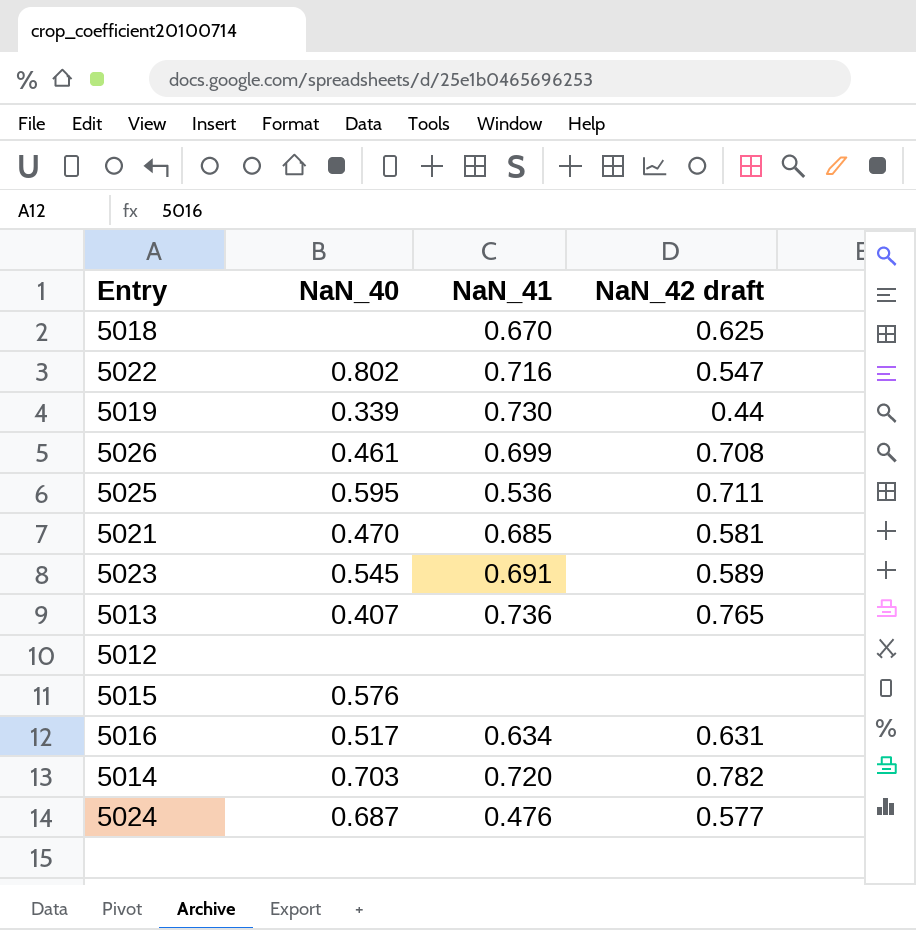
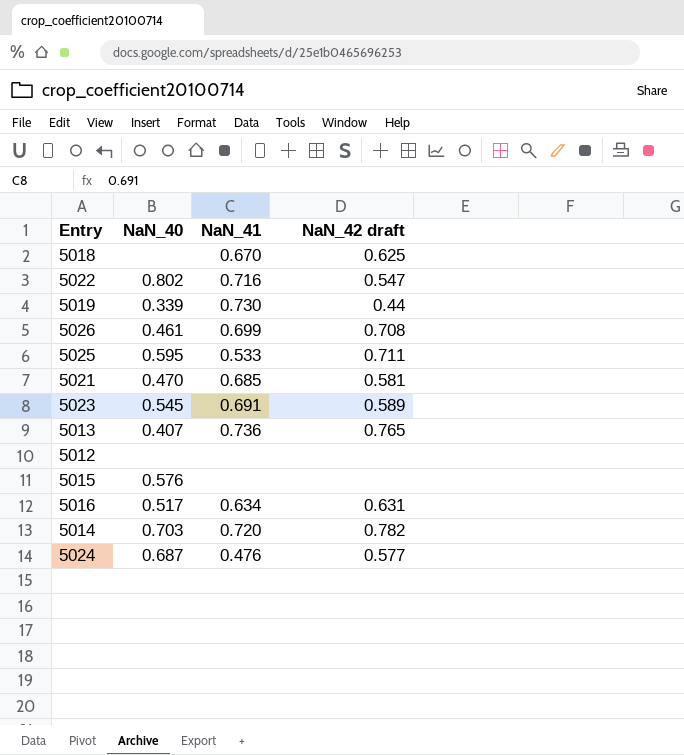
5025 | NaN_41: 0.536 -> 0.533

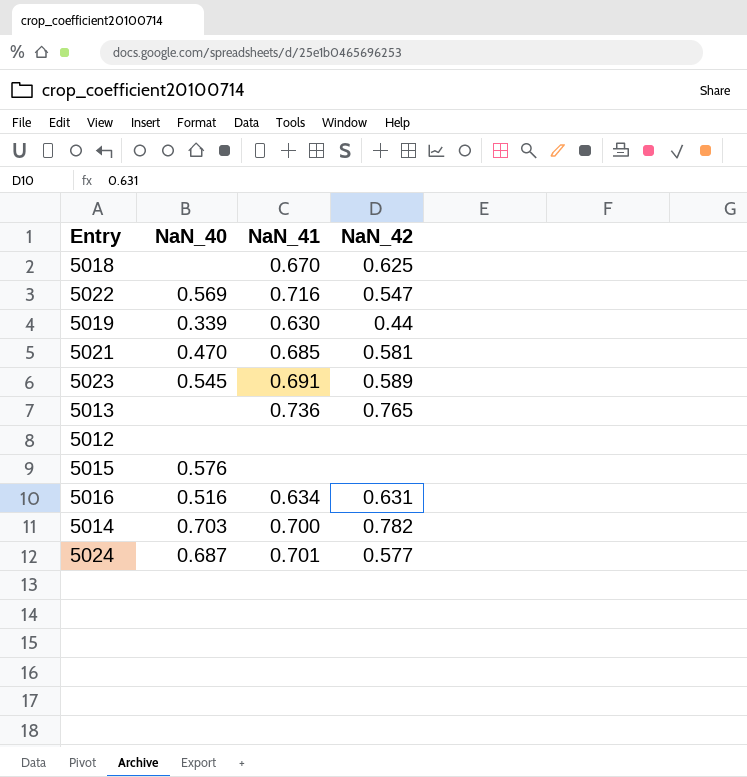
column name: NaN_42 draft -> NaN_42
row 5026: 0.461 | 0.699 | 0.708 -> none
row 5025: 0.595 | 0.533 | 0.711 -> none
5022 | NaN_40: 0.802 -> 0.569
5019 | NaN_41: 0.730 -> 0.630
5013 | NaN_40: 0.407 -> none
5016 | NaN_40: 0.517 -> 0.516
5014 | NaN_41: 0.720 -> 0.700
5024 | NaN_41: 0.476 -> 0.701

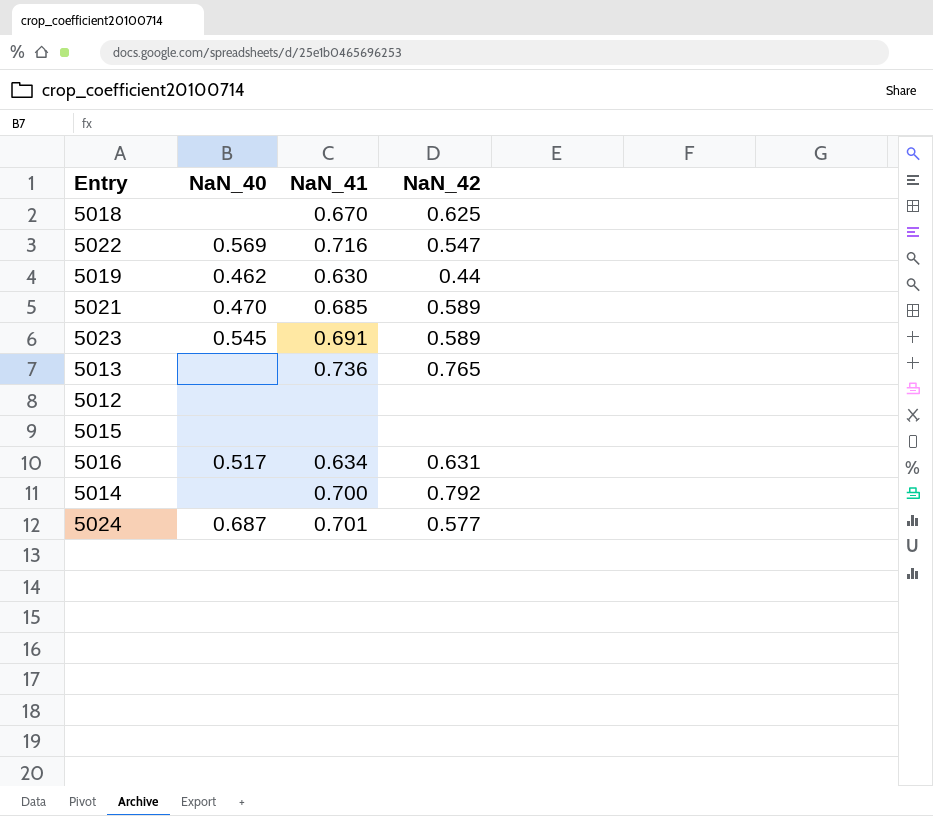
5019 | NaN_40: 0.339 -> 0.462
5021 | NaN_42: 0.581 -> 0.589
5015 | NaN_40: 0.576 -> none
5016 | NaN_40: 0.516 -> 0.517
5014 | NaN_40: 0.703 -> none
5014 | NaN_42: 0.782 -> 0.792

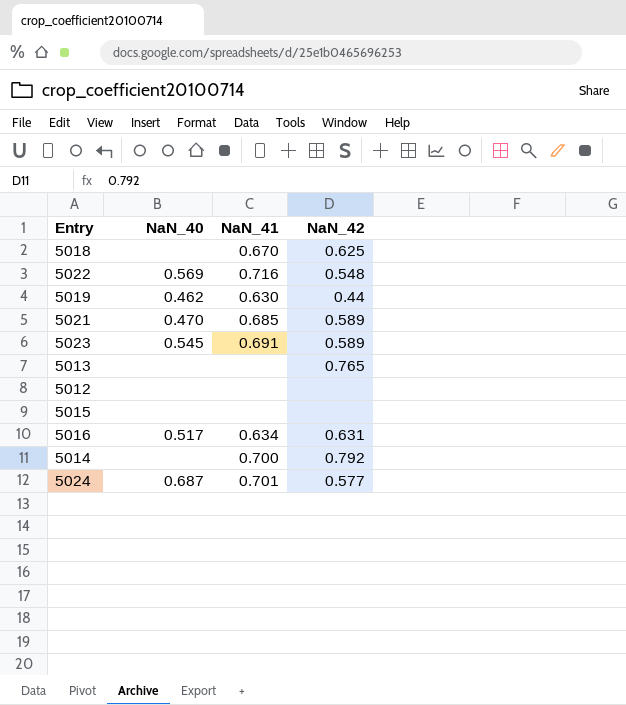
5022 | NaN_42: 0.547 -> 0.548
5013 | NaN_41: 0.736 -> none

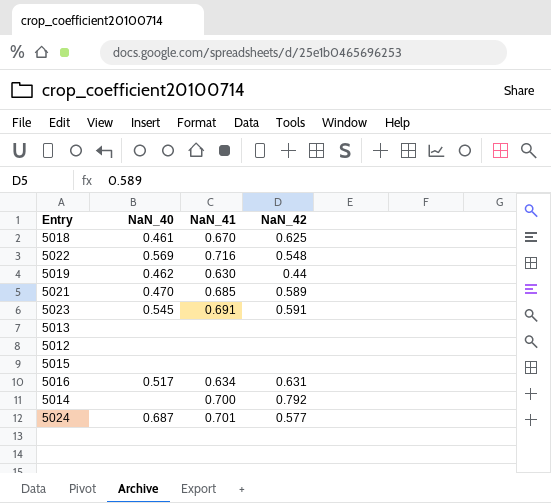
5018 | NaN_40: none -> 0.461
5023 | NaN_42: 0.589 -> 0.591
5013 | NaN_42: 0.765 -> none

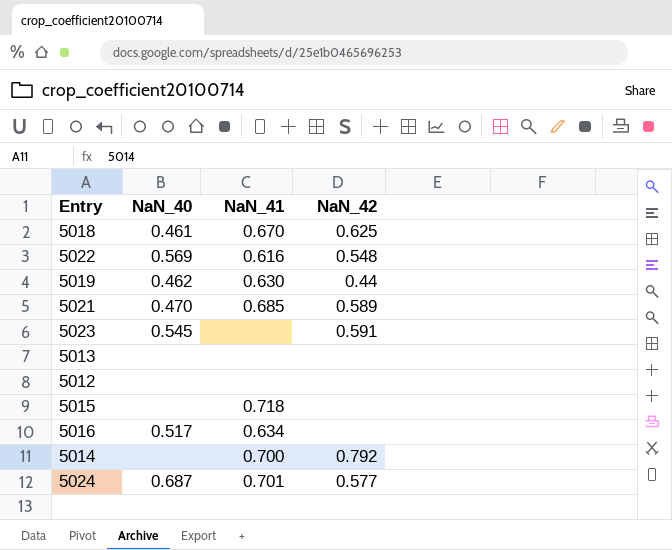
5022 | NaN_41: 0.716 -> 0.616
5023 | NaN_41: 0.691 -> none
5015 | NaN_41: none -> 0.718
5016 | NaN_42: 0.631 -> none

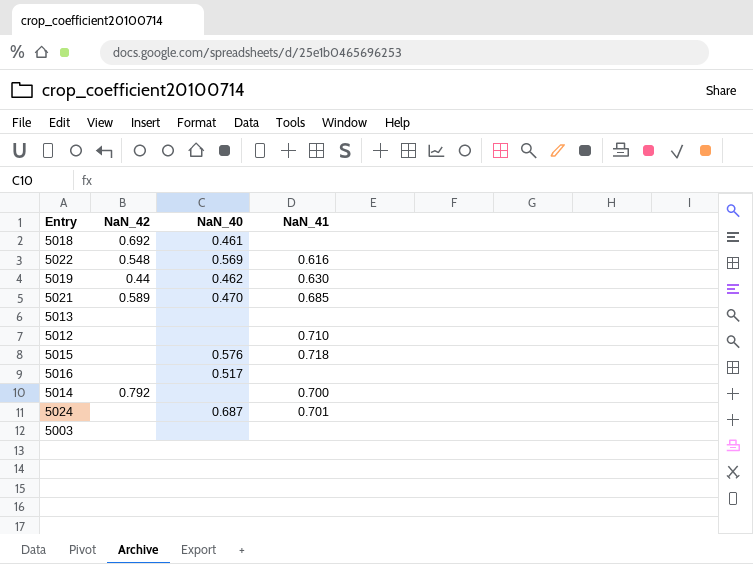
column NaN_42 | position: 4 -> 2
row 5023: 0.545 | none | 0.591 -> none
5018 | NaN_42: 0.625 -> 0.692
5018 | NaN_41: 0.670 -> none
5012 | NaN_41: none -> 0.710
5015 | NaN_40: none -> 0.576
5016 | NaN_41: 0.634 -> none
5024 | NaN_42: 0.577 -> none
row 5003: none -> none | none | none

